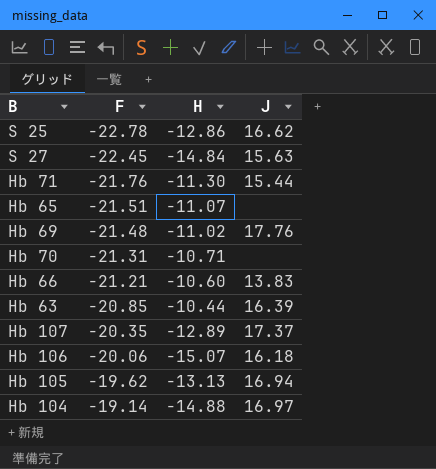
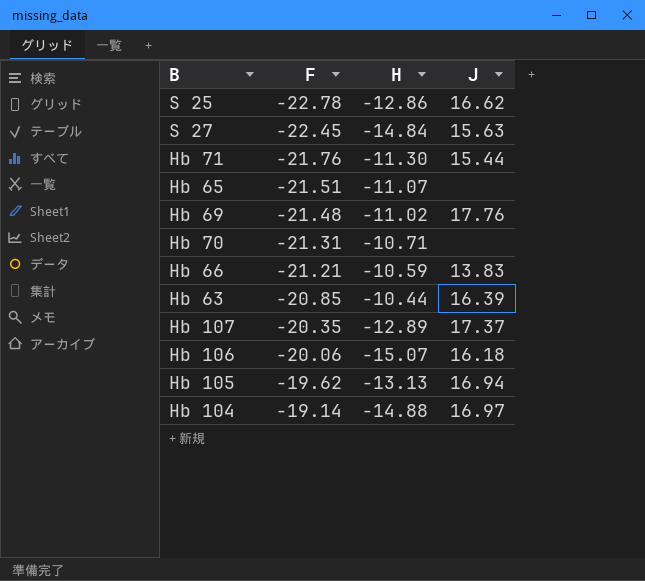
Hb 66 | H: -10.60 -> -10.59

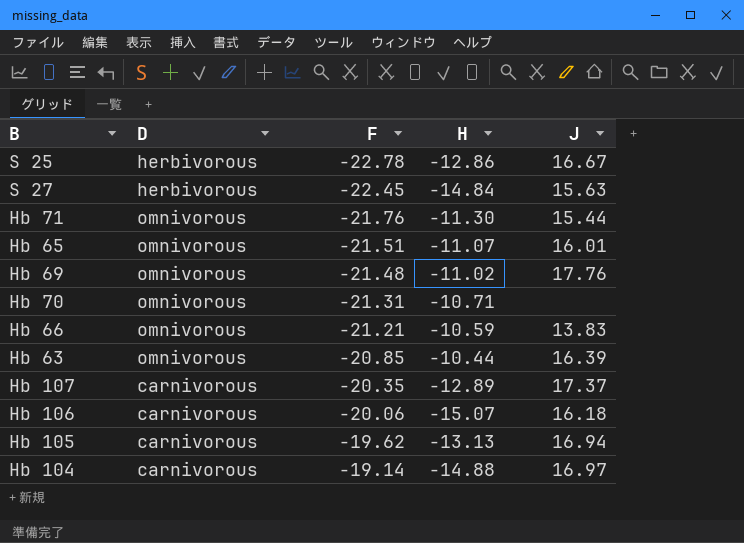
column D | position: none -> 2
S 25 | J: 16.62 -> 16.67
Hb 65 | J: none -> 16.01

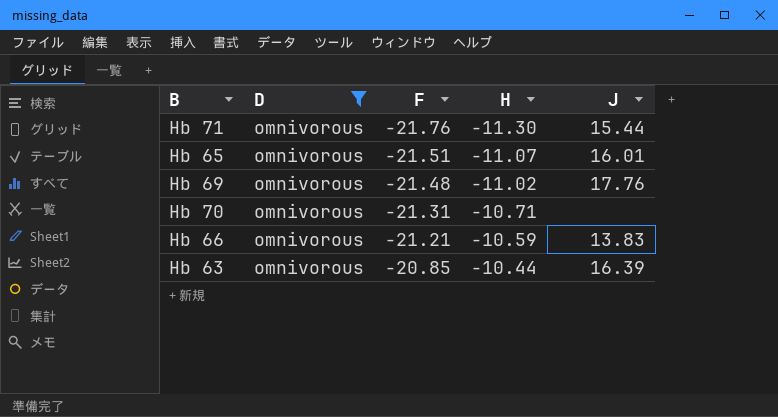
filter: none -> D = omnivorous

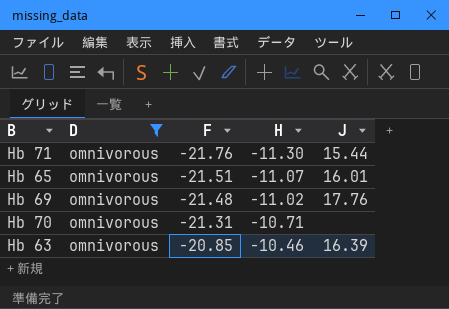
row Hb 66: omnivorous | -21.21 | -10.59 | 13.83 -> none
Hb 63 | H: -10.44 -> -10.46

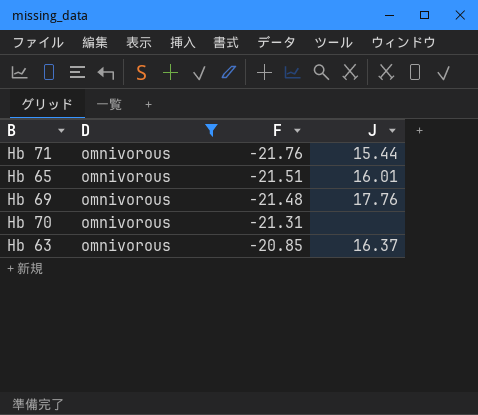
column H | position: 4 -> none
Hb 63 | J: 16.39 -> 16.37

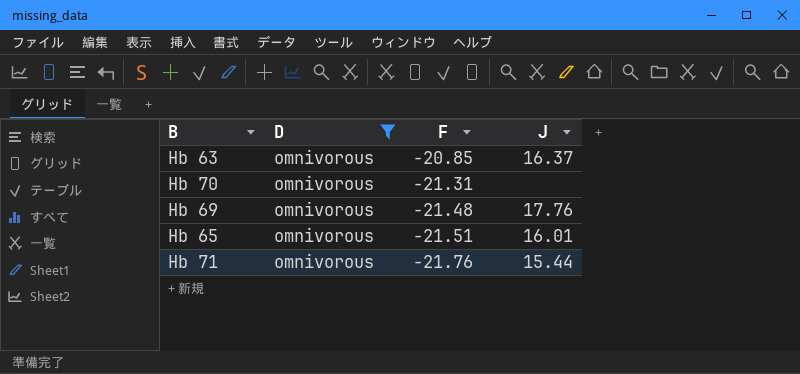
row order: F ascending -> F descending

